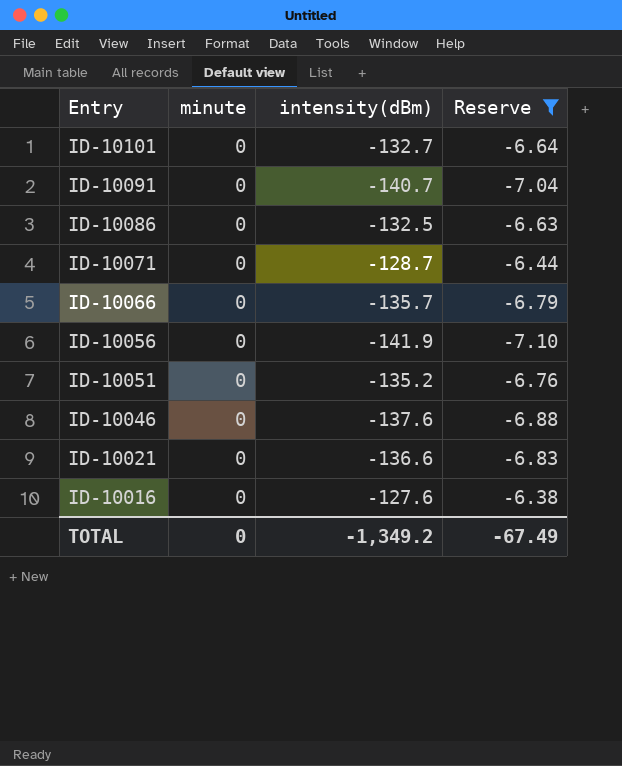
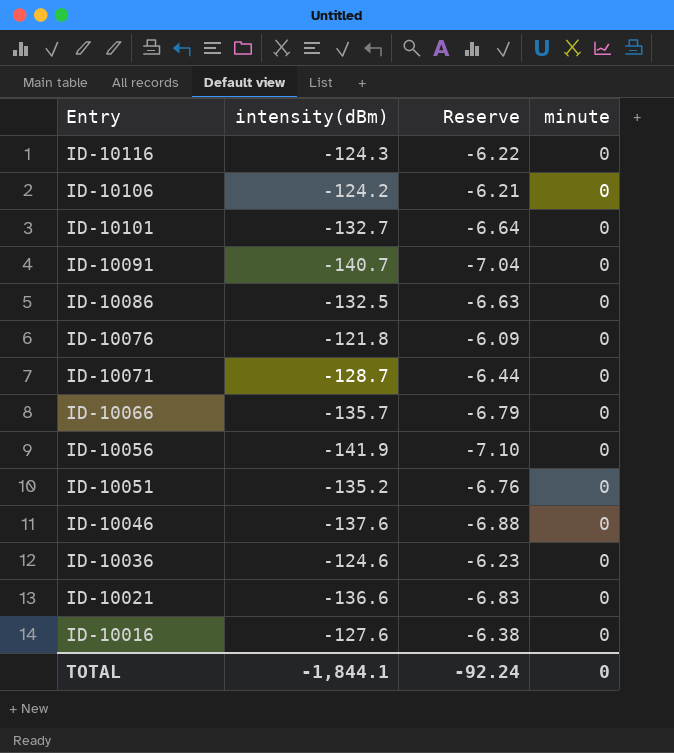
filter: Reserve <= -6.38 -> none
column minute | position: 2 -> 4
TOTAL | intensity(dBm): -1,349.2 -> -1,844.1
TOTAL | Reserve: -67.49 -> -92.24

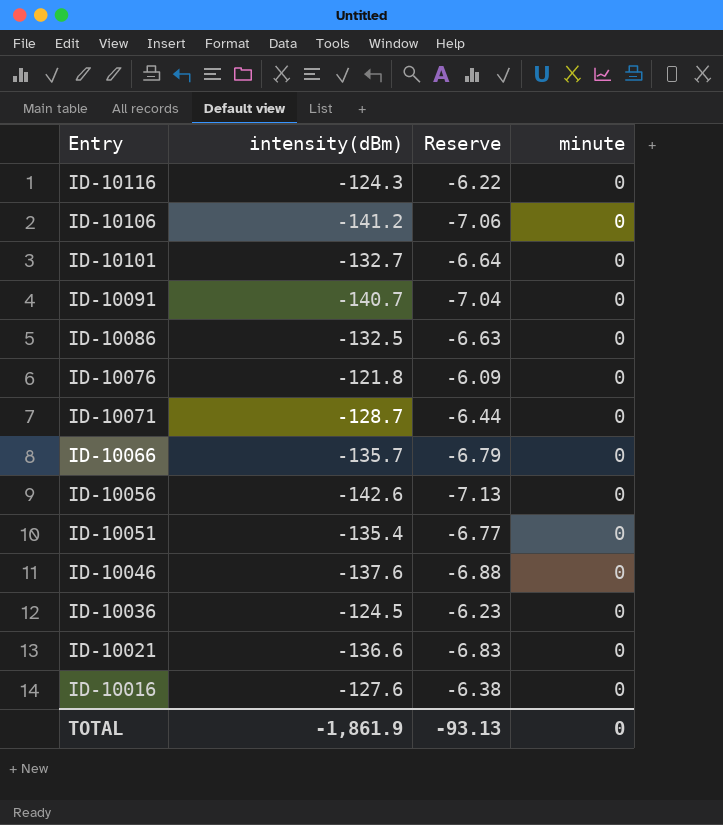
ID-10106 | intensity(dBm): -124.2 -> -141.2
ID-10106 | Reserve: -6.21 -> -7.06
ID-10056 | intensity(dBm): -141.9 -> -142.6
ID-10056 | Reserve: -7.10 -> -7.13
ID-10051 | intensity(dBm): -135.2 -> -135.4
ID-10051 | Reserve: -6.76 -> -6.77
ID-10036 | intensity(dBm): -124.6 -> -124.5
TOTAL | intensity(dBm): -1,844.1 -> -1,861.9
TOTAL | Reserve: -92.24 -> -93.13

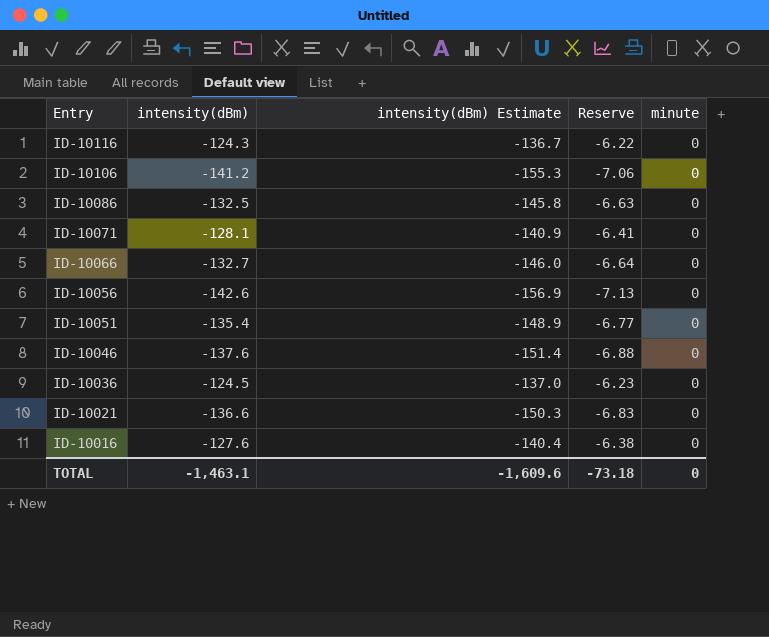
column intensity(dBm) Estimate | formula: none -> [intensity(dBm)] * 1.1
row ID-10101: -132.7 | -6.64 | 0 -> none
row ID-10091: -140.7 | -7.04 | 0 -> none
row ID-10076: -121.8 | -6.09 | 0 -> none
ID-10071 | intensity(dBm): -128.7 -> -128.1
ID-10071 | Reserve: -6.44 -> -6.41
ID-10066 | intensity(dBm): -135.7 -> -132.7
ID-10066 | Reserve: -6.79 -> -6.64
TOTAL | intensity(dBm): -1,861.9 -> -1,463.1
TOTAL | Reserve: -93.13 -> -73.18

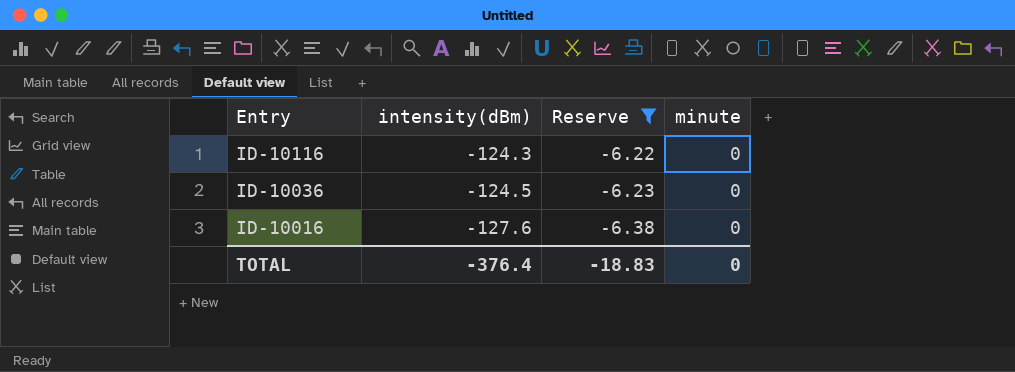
filter: none -> Reserve >= -6.38
column intensity(dBm) Estimate | formula: [intensity(dBm)] * 1.1 -> none
TOTAL | intensity(dBm): -1,463.1 -> -376.4
TOTAL | Reserve: -73.18 -> -18.83

